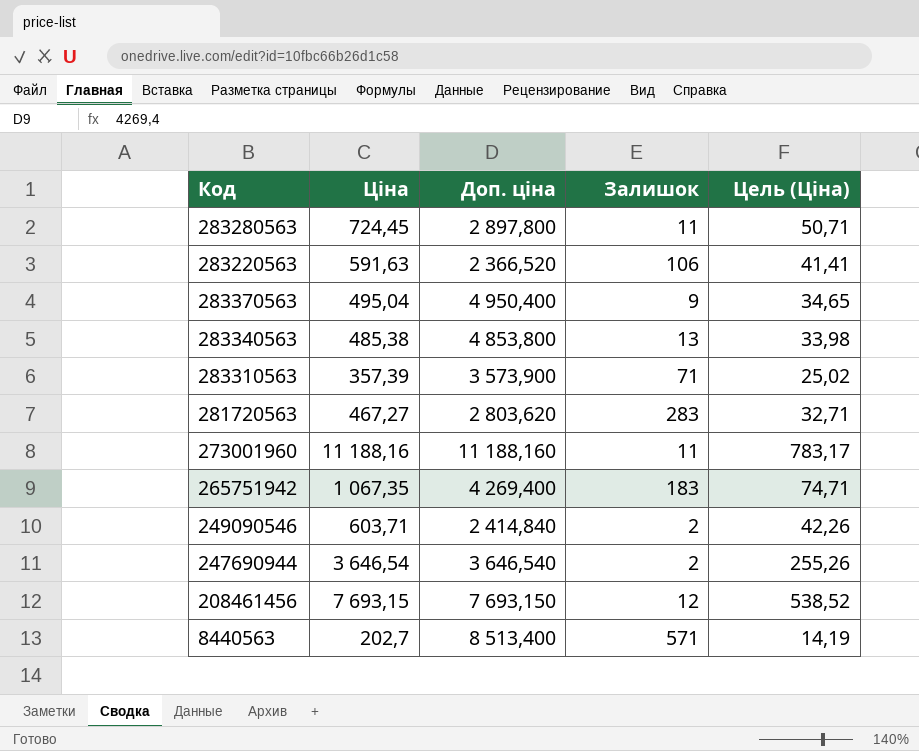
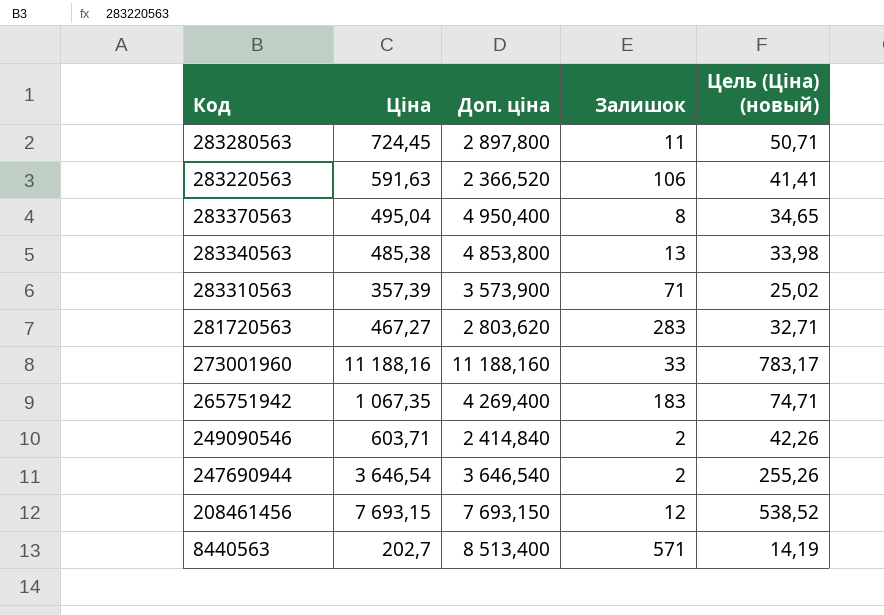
column name: Цель (Ціна) -> Цель (Ціна) (новый)
283370563 | Залишок: 9 -> 8
273001960 | Залишок: 11 -> 33

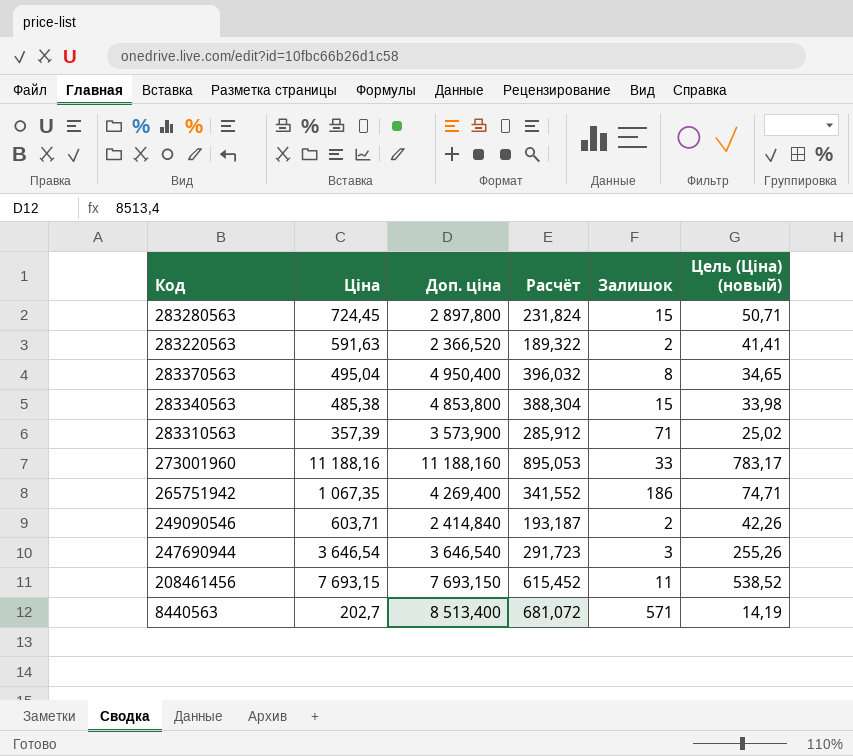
column Расчёт | formula: none -> [Доп. ціна] * 0,08
row 281720563: 467,27 | 2 803,620 | 283 | 32,71 -> none
283280563 | Залишок: 11 -> 15
283220563 | Залишок: 106 -> 2
283340563 | Залишок: 13 -> 15
265751942 | Залишок: 183 -> 186
247690944 | Залишок: 2 -> 3
208461456 | Залишок: 12 -> 11

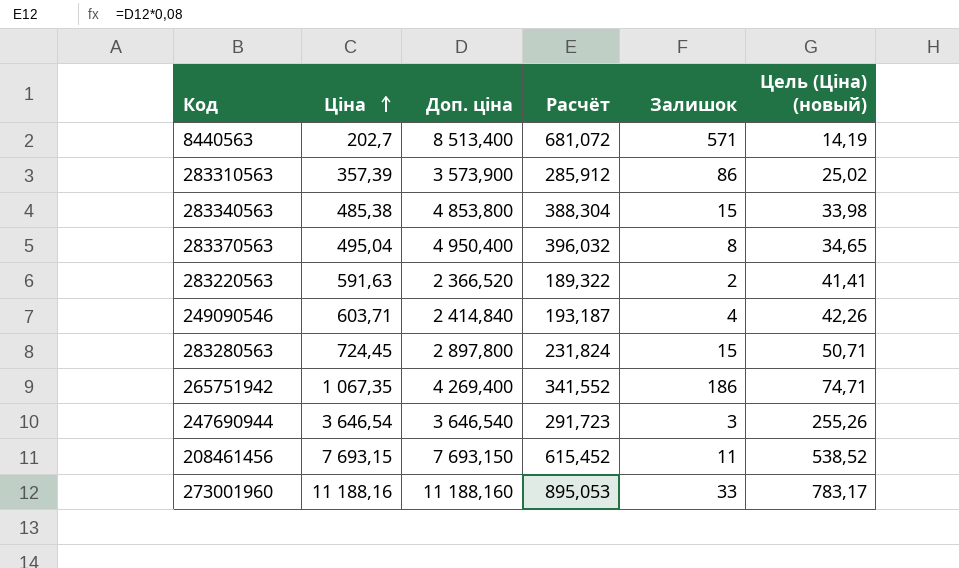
row order: none -> Ціна ascending
283310563 | Залишок: 71 -> 86
249090546 | Залишок: 2 -> 4

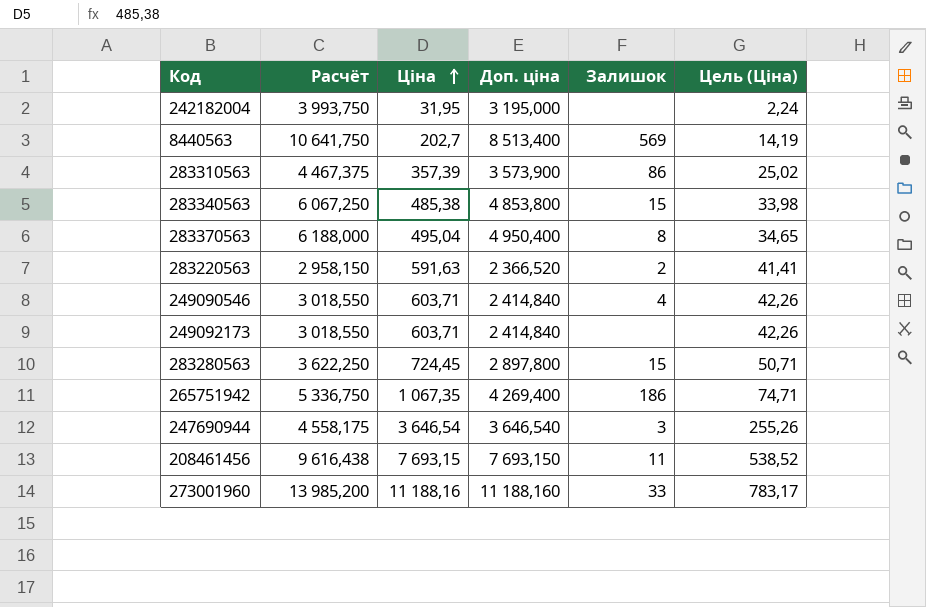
column Расчёт | formula: [Доп. ціна] * 0,08 -> [Доп. ціна] * 1,25
column Расчёт | position: 4 -> 2
column name: Цель (Ціна) (новый) -> Цель (Ціна)
row 242182004: none -> 3 993,750 | 31,95 | 3 195,000 | none | 2,24
8440563 | Залишок: 571 -> 569
row 249092173: none -> 3 018,550 | 603,71 | 2 414,840 | none | 42,26

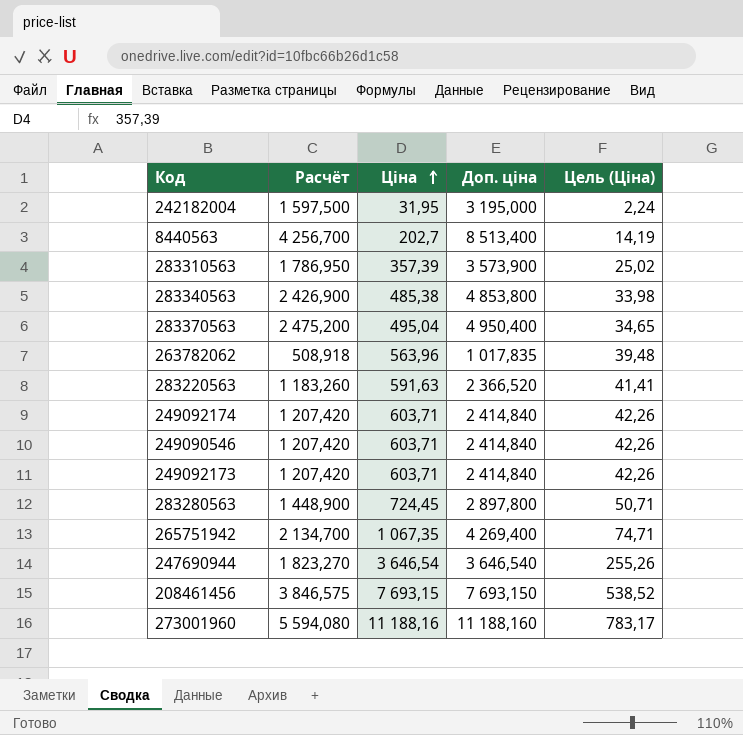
column Залишок | position: 5 -> none
column Расчёт | formula: [Доп. ціна] * 1,25 -> [Доп. ціна] * 0,5
row 263782062: none -> 508,918 | 563,96 | 1 017,835 | 39,48
row 249092174: none -> 1 207,420 | 603,71 | 2 414,840 | 42,26

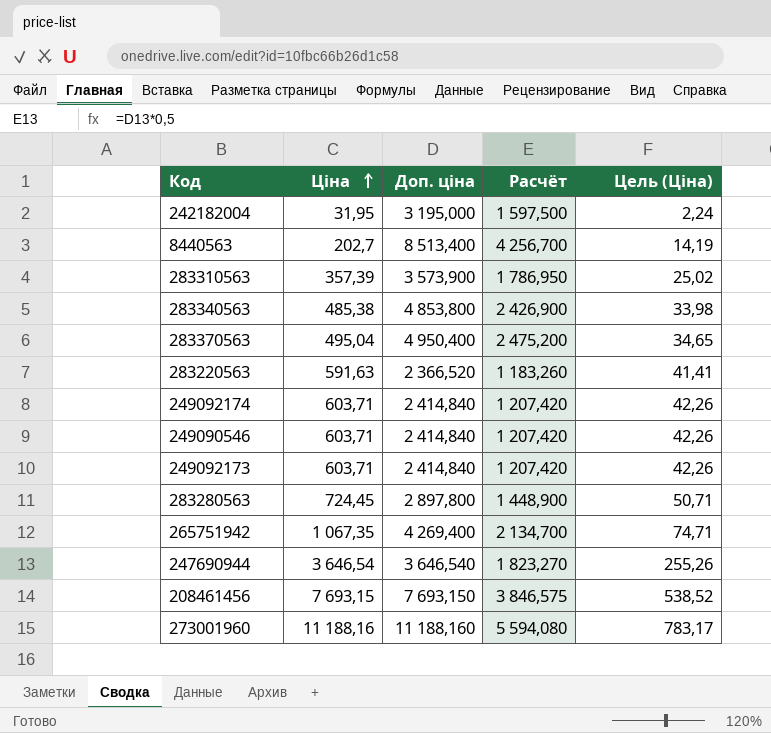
column Расчёт | position: 2 -> 4
row 263782062: 508,918 | 563,96 | 1 017,835 | 39,48 -> none

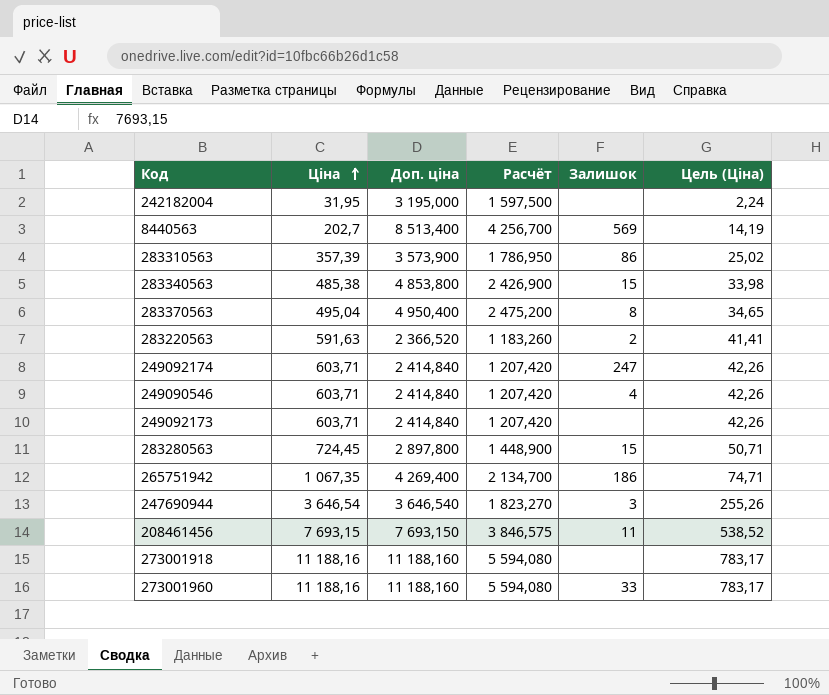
column Залишок | position: none -> 5
row 273001918: none -> 11 188,16 | 11 188,160 | 5 594,080 | none | 783,17

